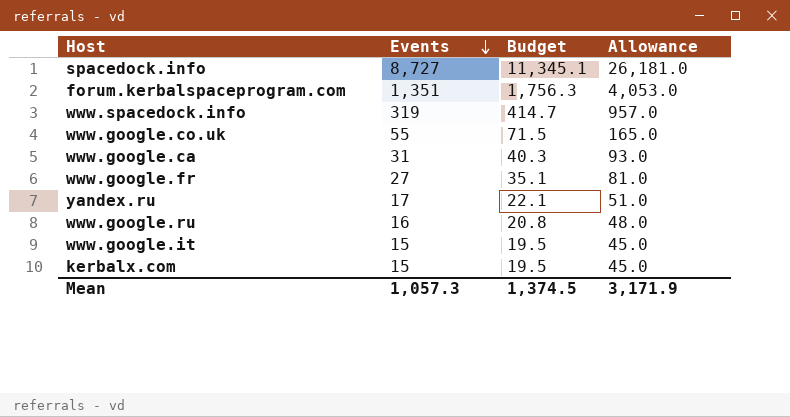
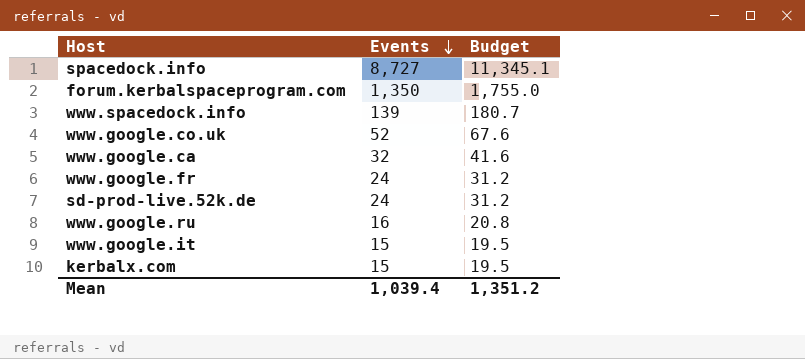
column Allowance | formula: [Events] * 3 -> none
row yandex.ru: 17 | 22.1 | 51.0 -> none
forum.kerbalspaceprogram.com | Events: 1,351 -> 1,350
forum.kerbalspaceprogram.com | Budget: 1,756.3 -> 1,755.0
www.spacedock.info | Events: 319 -> 139
www.spacedock.info | Budget: 414.7 -> 180.7
www.google.co.uk | Events: 55 -> 52
www.google.co.uk | Budget: 71.5 -> 67.6
www.google.ca | Events: 31 -> 32
www.google.ca | Budget: 40.3 -> 41.6
www.google.fr | Events: 27 -> 24
www.google.fr | Budget: 35.1 -> 31.2
row sd-prod-live.52k.de: none -> 24 | 31.2
Mean | Events: 1,057.3 -> 1,039.4
Mean | Budget: 1,374.5 -> 1,351.2

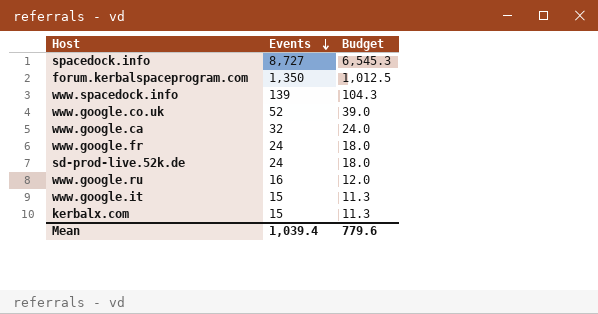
column Budget | formula: [Events] * 1.3 -> [Events] * 0.75
Mean | Budget: 1,351.2 -> 779.6

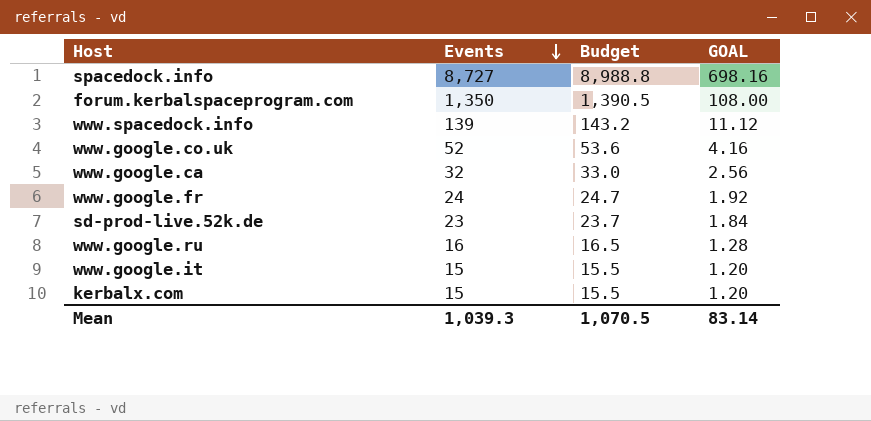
column Budget | formula: [Events] * 0.75 -> [Events] * 1.03
column GOAL | formula: none -> [Events] * 0.08
sd-prod-live.52k.de | Events: 24 -> 23
Mean | Events: 1,039.4 -> 1,039.3
Mean | Budget: 779.6 -> 1,070.5

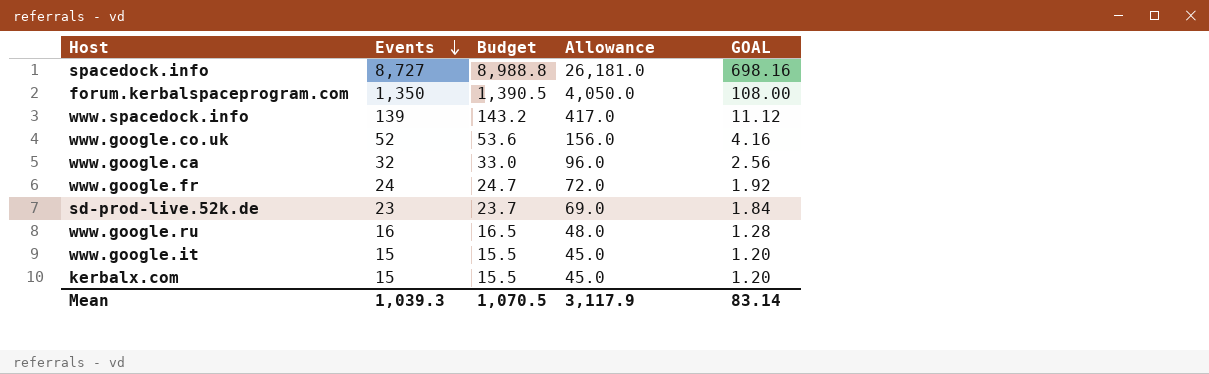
column Allowance | formula: none -> [Events] * 3

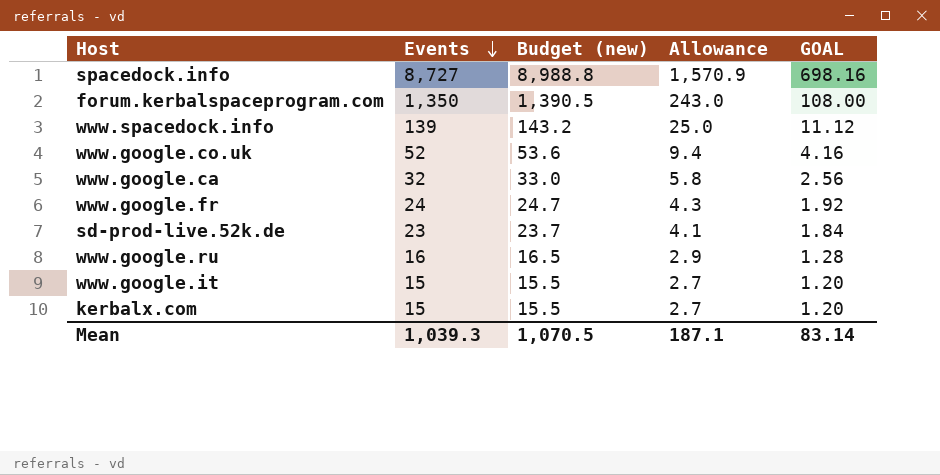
column name: Budget -> Budget (new)
column Allowance | formula: [Events] * 3 -> [Events] * 0.18
Mean | Allowance: 3,117.9 -> 187.1

